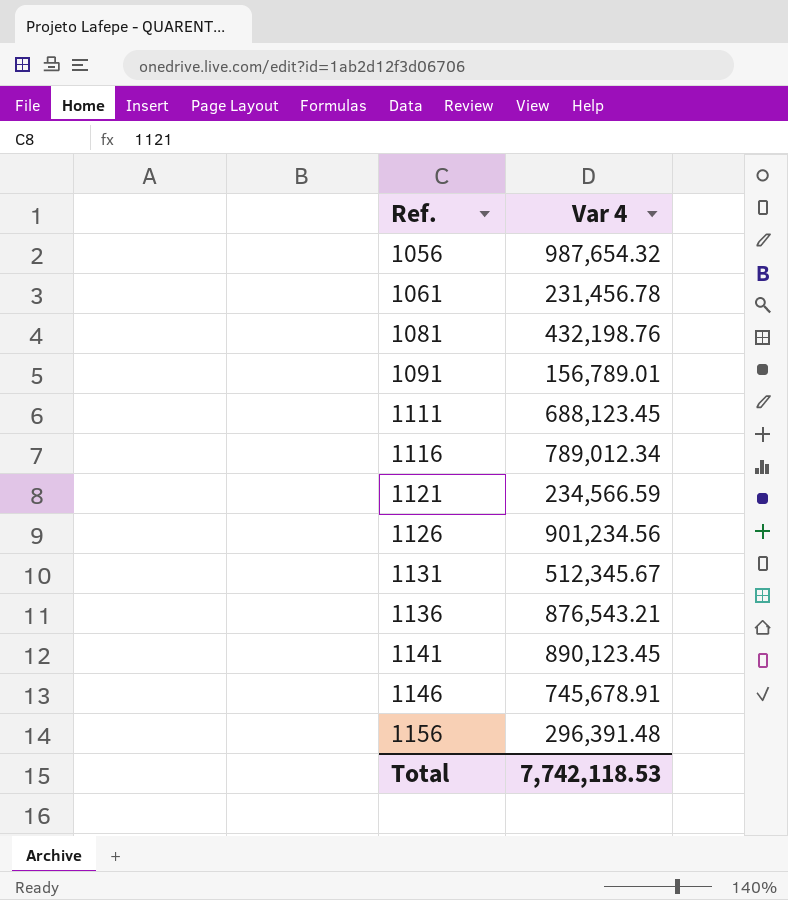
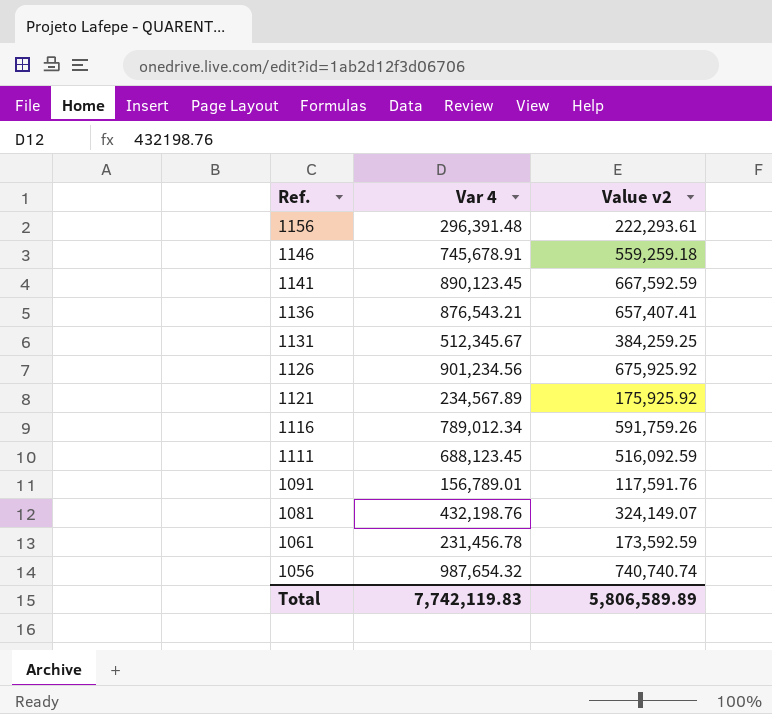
row order: Ref. ascending -> Ref. descending
column Value v2 | formula: none -> [Var 4] * 0.75
1121 | Var 4: 234,566.59 -> 234,567.89
Total | Var 4: 7,742,118.53 -> 7,742,119.83

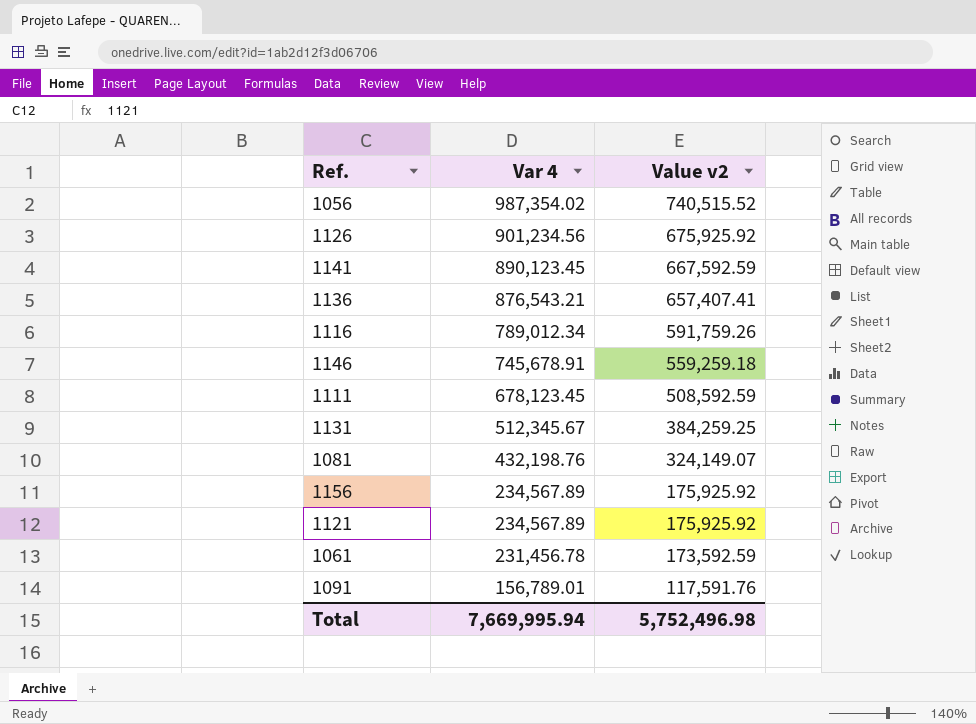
row order: Ref. descending -> Var 4 descending
1056 | Var 4: 987,654.32 -> 987,354.02
1056 | Value v2: 740,740.74 -> 740,515.52
1111 | Var 4: 688,123.45 -> 678,123.45
1111 | Value v2: 516,092.59 -> 508,592.59
1156 | Var 4: 296,391.48 -> 234,567.89
1156 | Value v2: 222,293.61 -> 175,925.92
Total | Var 4: 7,742,119.83 -> 7,669,995.94
Total | Value v2: 5,806,589.89 -> 5,752,496.98

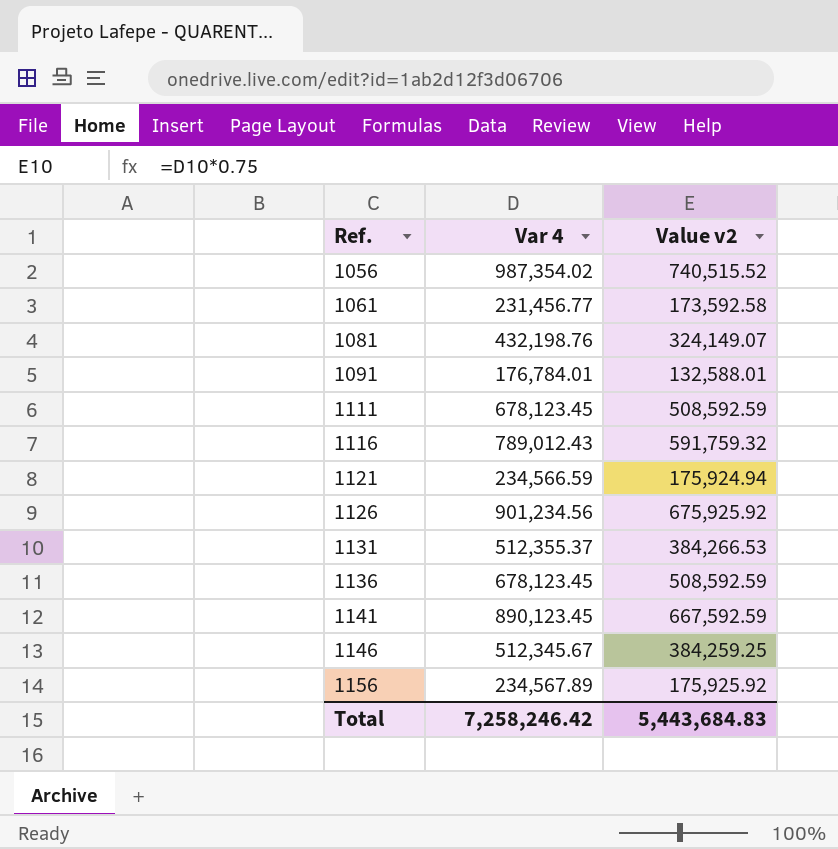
row order: Var 4 descending -> Ref. ascending
1061 | Var 4: 231,456.78 -> 231,456.77
1061 | Value v2: 173,592.59 -> 173,592.58
1091 | Var 4: 156,789.01 -> 176,784.01
1091 | Value v2: 117,591.76 -> 132,588.01
1116 | Var 4: 789,012.34 -> 789,012.43
1116 | Value v2: 591,759.26 -> 591,759.32
1121 | Var 4: 234,567.89 -> 234,566.59
1121 | Value v2: 175,925.92 -> 175,924.94
1131 | Var 4: 512,345.67 -> 512,355.37
1131 | Value v2: 384,259.25 -> 384,266.53
1136 | Var 4: 876,543.21 -> 678,123.45
1136 | Value v2: 657,407.41 -> 508,592.59
1146 | Var 4: 745,678.91 -> 512,345.67
1146 | Value v2: 559,259.18 -> 384,259.25
Total | Var 4: 7,669,995.94 -> 7,258,246.42
Total | Value v2: 5,752,496.98 -> 5,443,684.83

